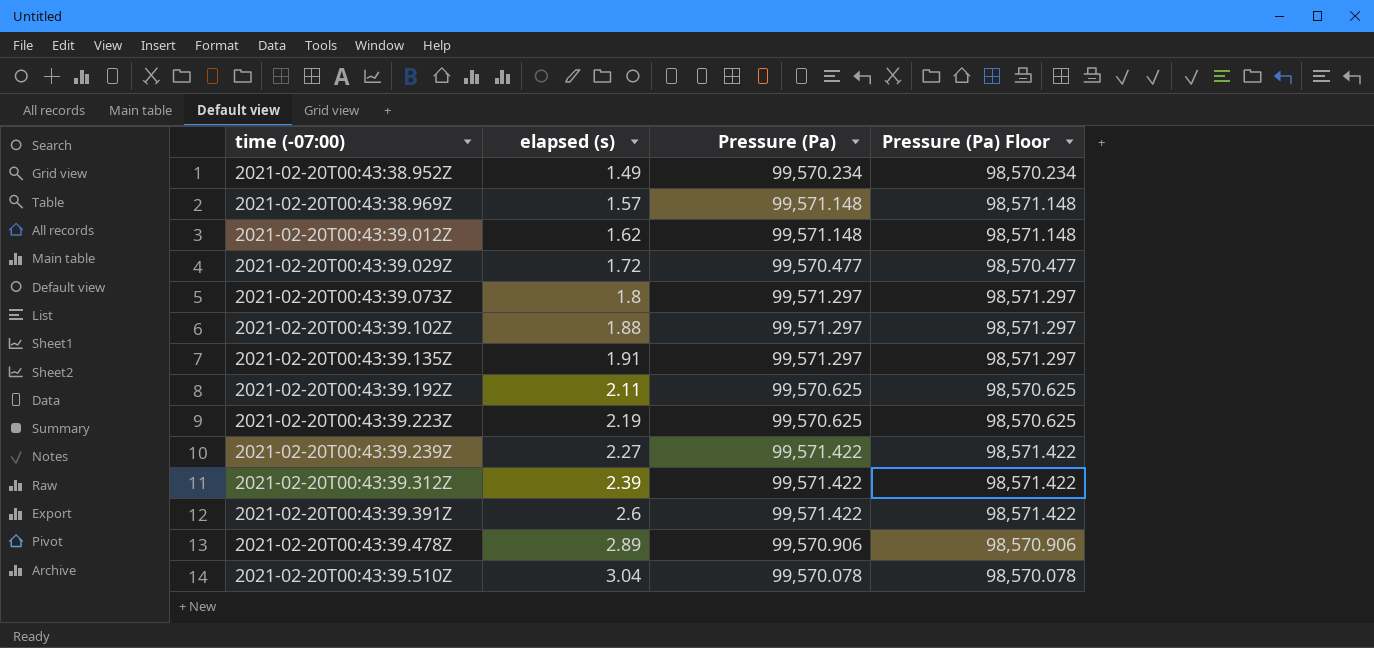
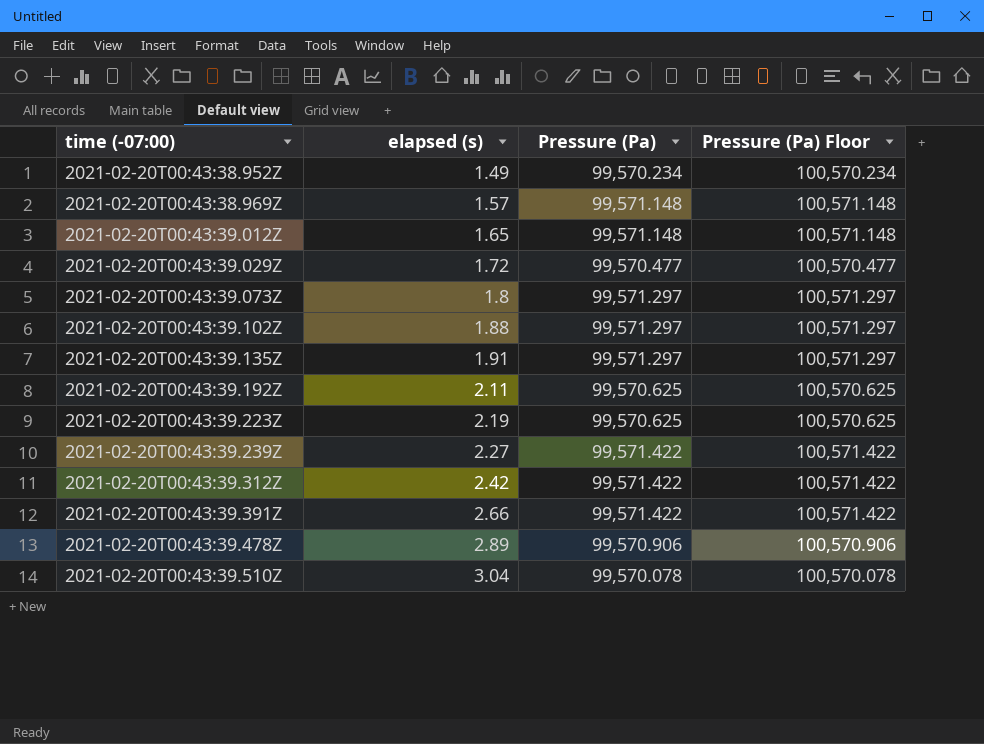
column Pressure (Pa) Floor | formula: [Pressure (Pa)] - 1000 -> [Pressure (Pa)] + 1000
2021-02-20T00:43:39.012Z | elapsed (s): 1.62 -> 1.65
2021-02-20T00:43:39.312Z | elapsed (s): 2.39 -> 2.42
2021-02-20T00:43:39.391Z | elapsed (s): 2.6 -> 2.66

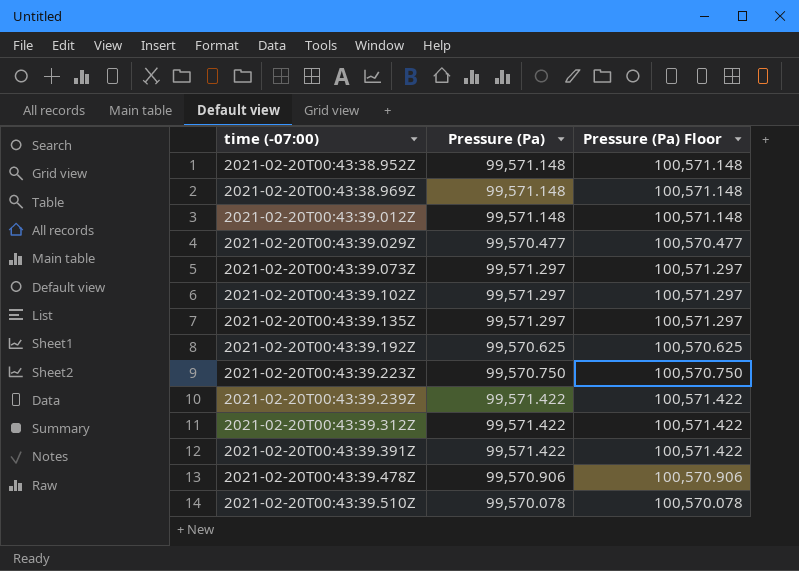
column elapsed (s) | position: 2 -> none
2021-02-20T00:43:38.952Z | Pressure (Pa): 99,570.234 -> 99,571.148
2021-02-20T00:43:38.952Z | Pressure (Pa) Floor: 100,570.234 -> 100,571.148
2021-02-20T00:43:39.223Z | Pressure (Pa): 99,570.625 -> 99,570.750
2021-02-20T00:43:39.223Z | Pressure (Pa) Floor: 100,570.625 -> 100,570.750

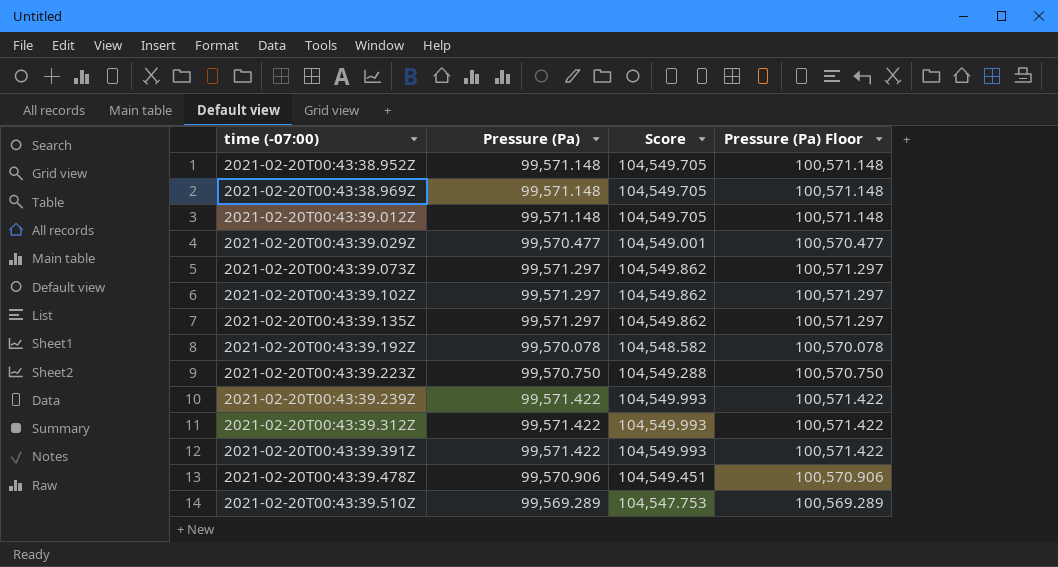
column Score | formula: none -> [Pressure (Pa)] * 1.05
2021-02-20T00:43:39.192Z | Pressure (Pa): 99,570.625 -> 99,570.078
2021-02-20T00:43:39.192Z | Pressure (Pa) Floor: 100,570.625 -> 100,570.078
2021-02-20T00:43:39.510Z | Pressure (Pa): 99,570.078 -> 99,569.289
2021-02-20T00:43:39.510Z | Pressure (Pa) Floor: 100,570.078 -> 100,569.289

